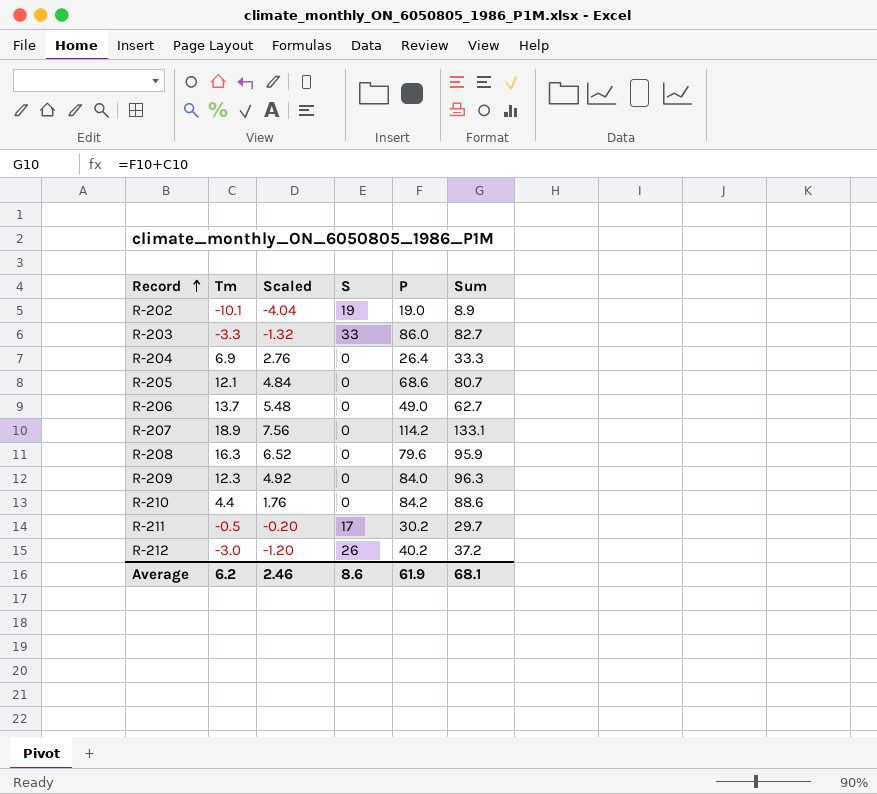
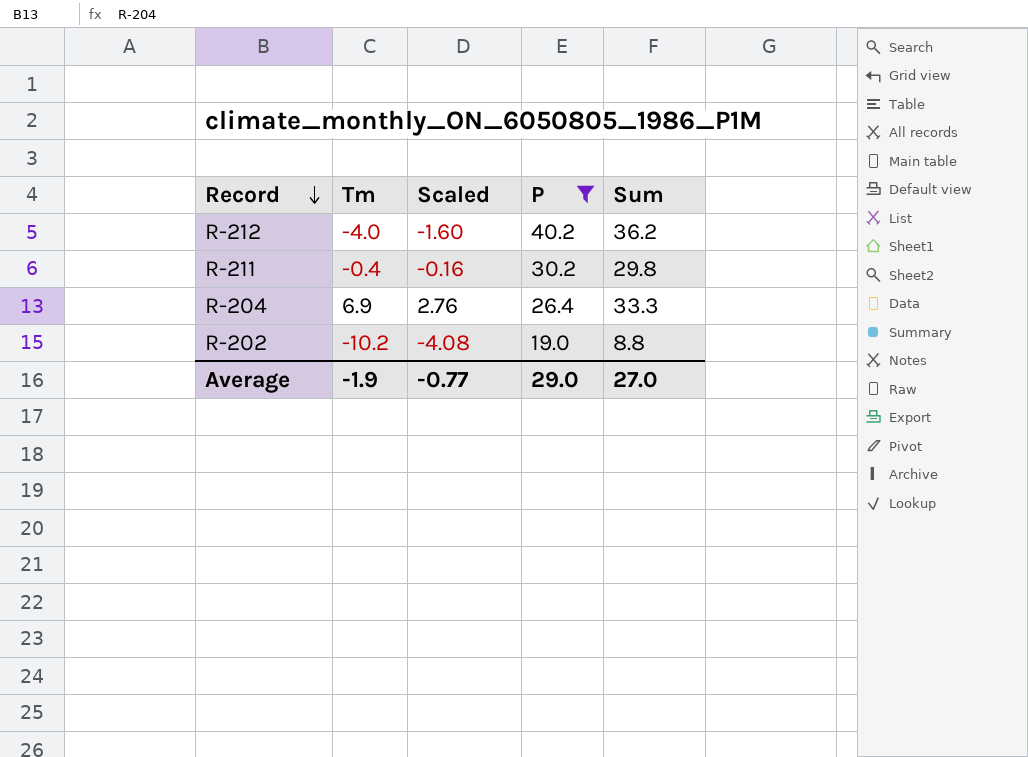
filter: none -> P <= 40.2
row order: Record ascending -> Record descending
column S | position: 4 -> none
R-212 | Tm: -3.0 -> -4.0
R-212 | Scaled: -1.20 -> -1.60
R-212 | Sum: 37.2 -> 36.2
R-211 | Tm: -0.5 -> -0.4
R-211 | Scaled: -0.20 -> -0.16
R-211 | Sum: 29.7 -> 29.8
R-202 | Tm: -10.1 -> -10.2
R-202 | Scaled: -4.04 -> -4.08
R-202 | Sum: 8.9 -> 8.8
Average | Tm: 6.2 -> -1.9
Average | Scaled: 2.46 -> -0.77
Average | P: 61.9 -> 29.0
Average | Sum: 68.1 -> 27.0

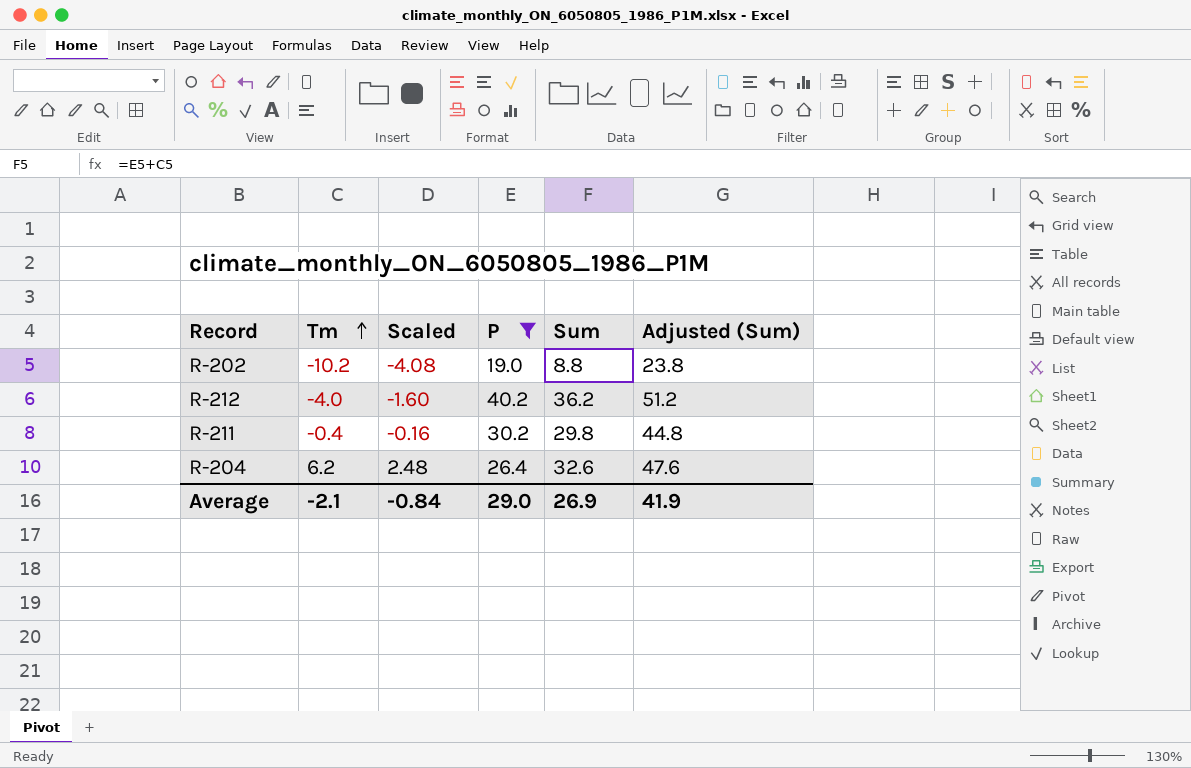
row order: Record descending -> Tm ascending
column Adjusted (Sum) | formula: none -> [Sum] + 15
R-204 | Tm: 6.9 -> 6.2
R-204 | Scaled: 2.76 -> 2.48
R-204 | Sum: 33.3 -> 32.6
Average | Tm: -1.9 -> -2.1
Average | Scaled: -0.77 -> -0.84
Average | Sum: 27.0 -> 26.9

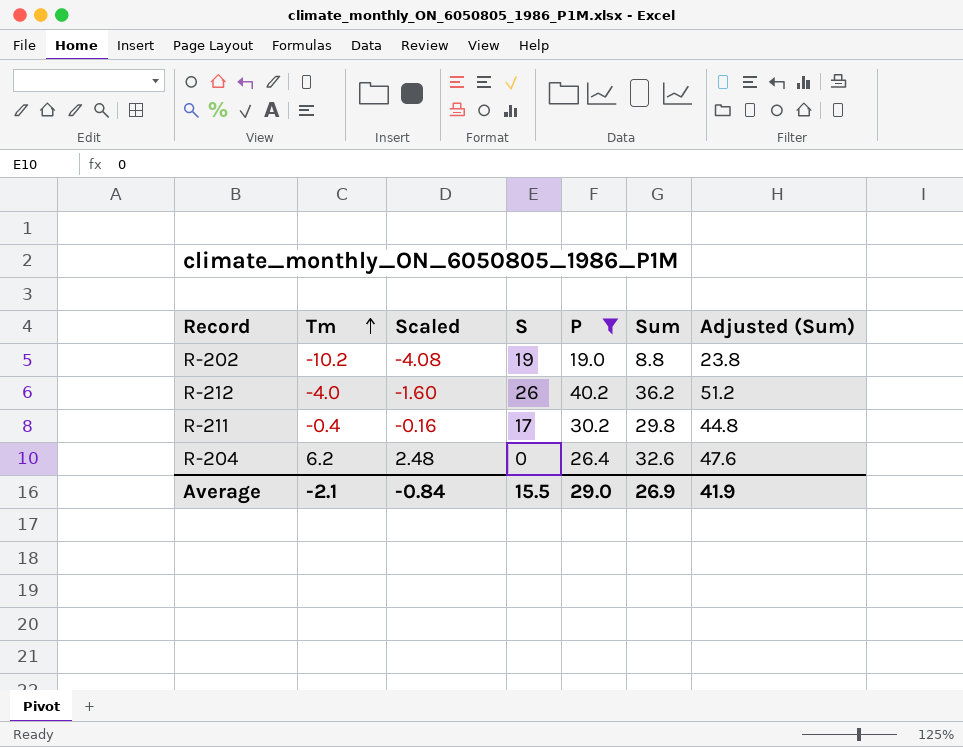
column S | position: none -> 4

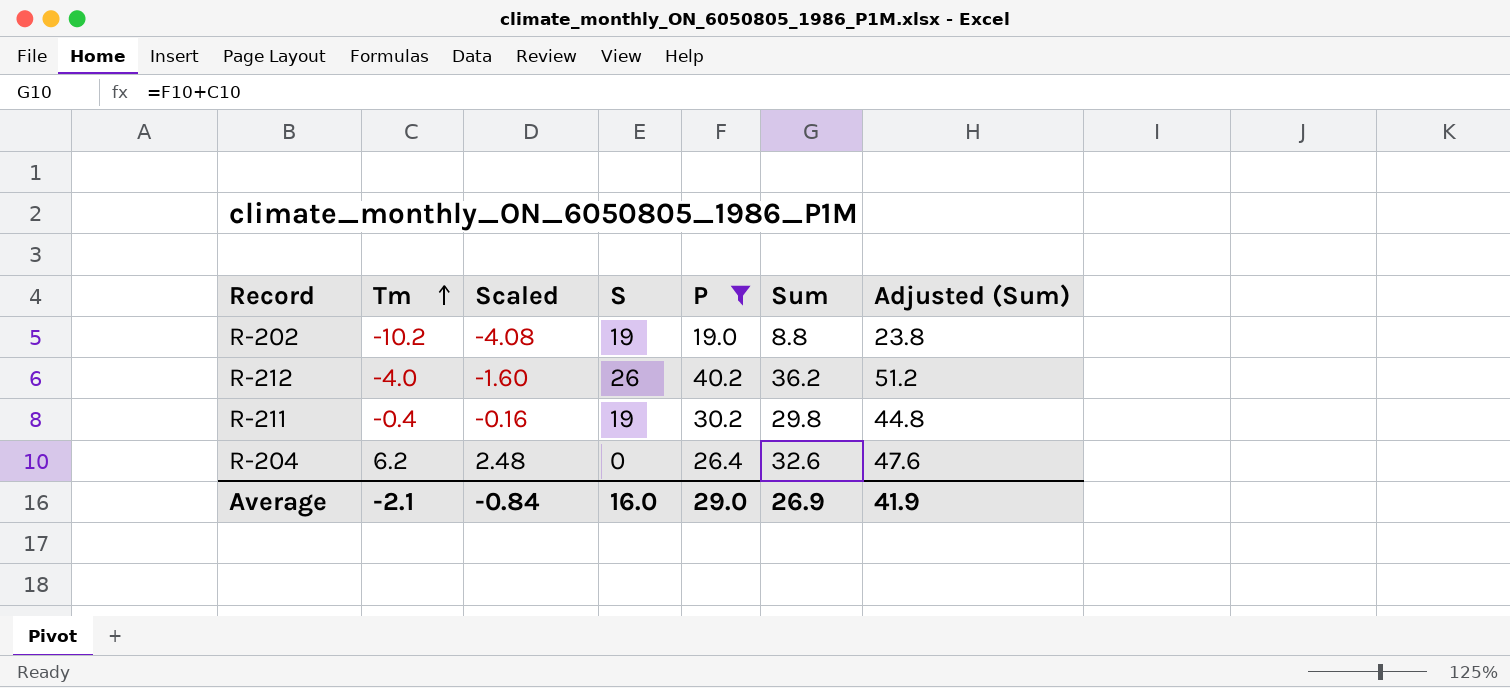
R-211 | S: 17 -> 19
Average | S: 15.5 -> 16.0

